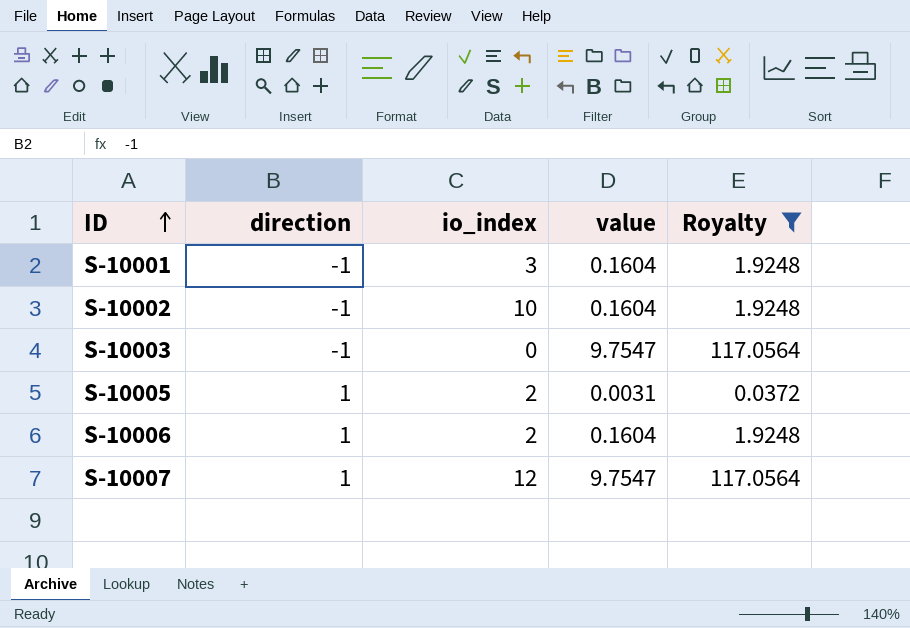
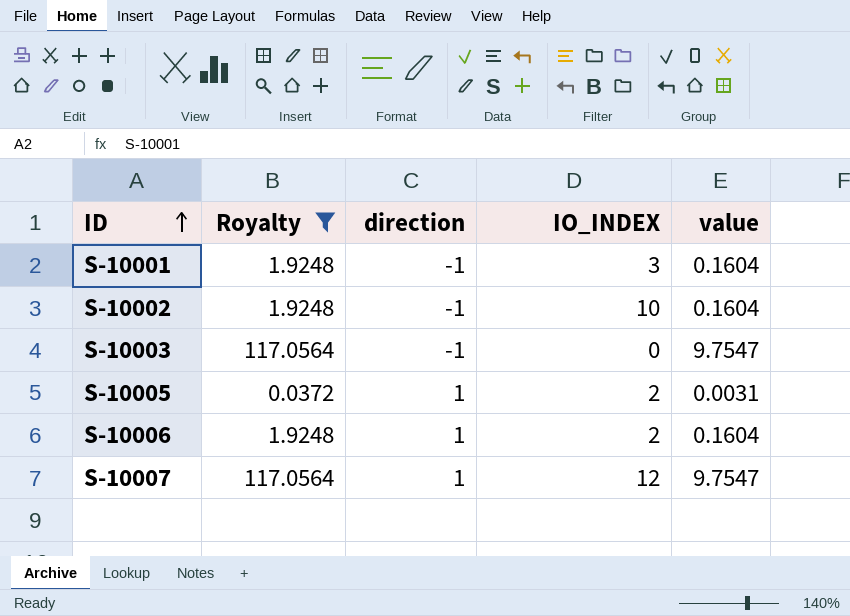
column Royalty | position: 5 -> 2
column name: io_index -> IO_INDEX

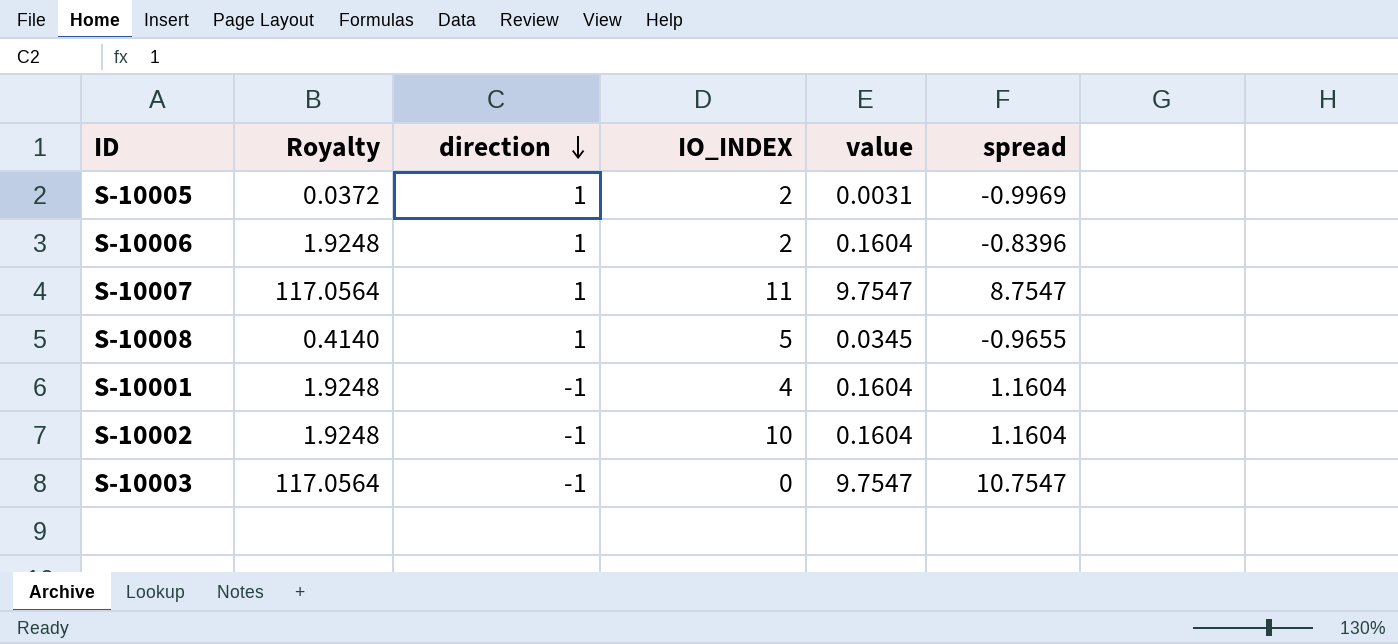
filter: Royalty != 0.4140 -> none
row order: ID ascending -> direction descending
column spread | formula: none -> [value] - [direction]
S-10007 | IO_INDEX: 12 -> 11
S-10001 | IO_INDEX: 3 -> 4

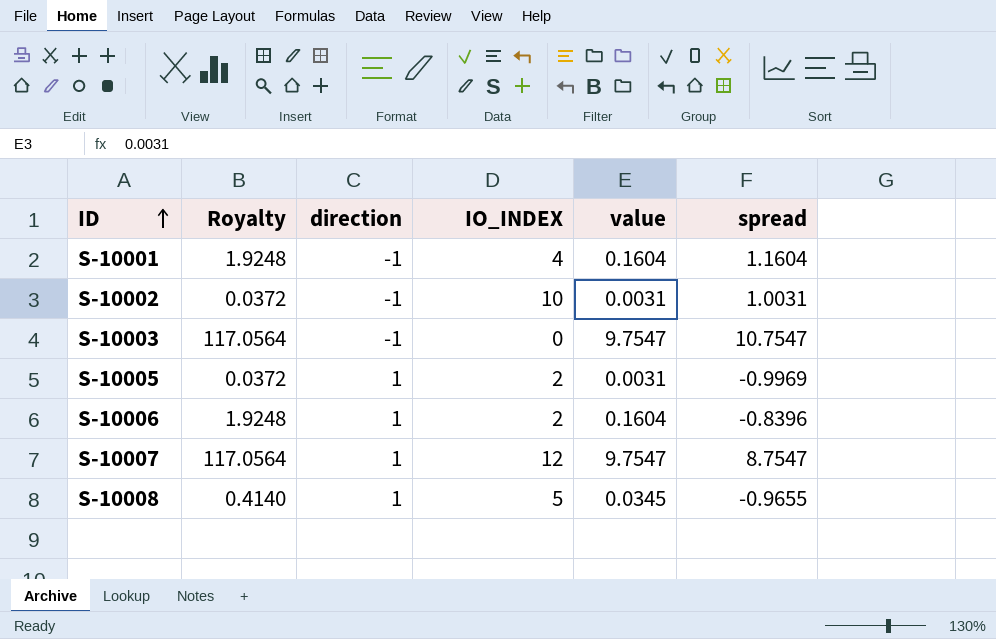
row order: direction descending -> ID ascending
S-10002 | Royalty: 1.9248 -> 0.0372
S-10002 | value: 0.1604 -> 0.0031
S-10002 | spread: 1.1604 -> 1.0031
S-10007 | IO_INDEX: 11 -> 12

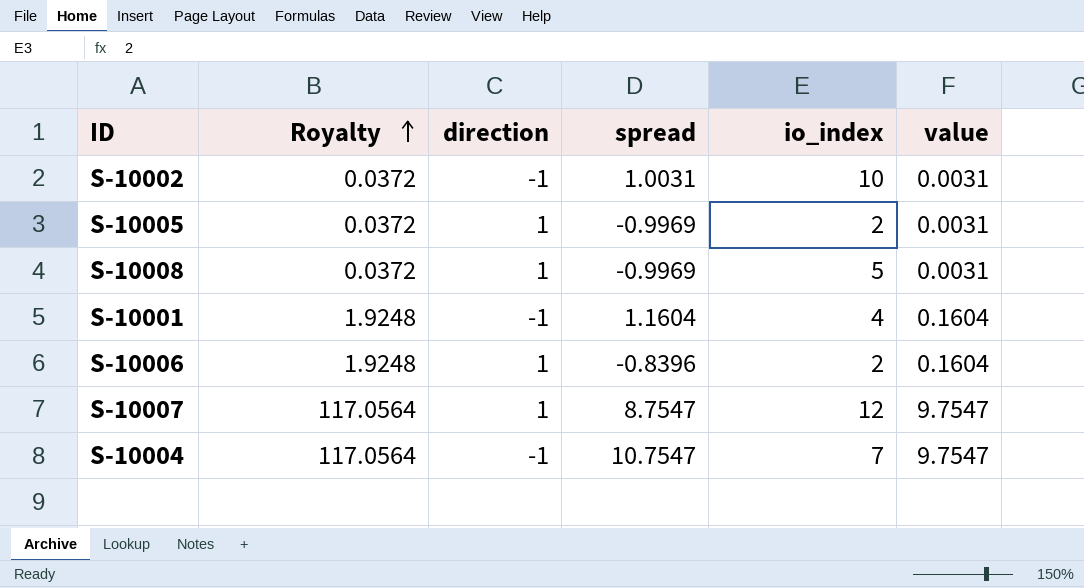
row order: ID ascending -> Royalty ascending
column spread | position: 6 -> 4
column name: IO_INDEX -> io_index
row S-10003: 117.0564 | -1 | 0 | 9.7547 | 10.7547 -> none
S-10008 | Royalty: 0.4140 -> 0.0372
S-10008 | spread: -0.9655 -> -0.9969
S-10008 | value: 0.0345 -> 0.0031
row S-10004: none -> 117.0564 | -1 | 10.7547 | 7 | 9.7547

